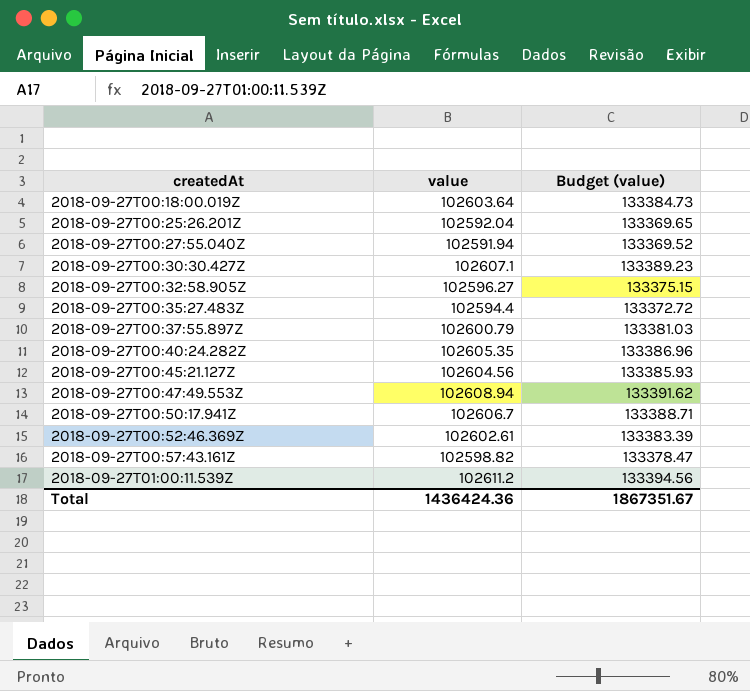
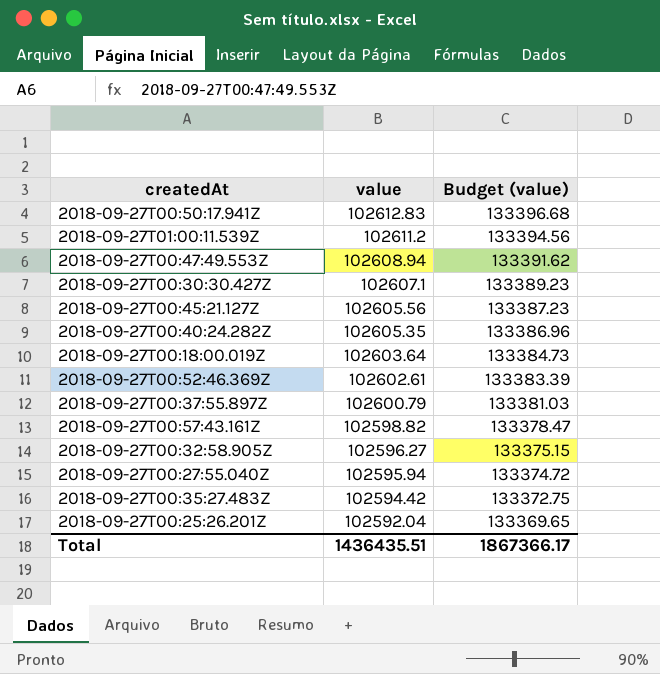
row order: createdAt ascending -> value descending
2018-09-27T00:50:17.941Z | value: 102606.7 -> 102612.83
2018-09-27T00:50:17.941Z | Budget (value): 133388.71 -> 133396.68
2018-09-27T00:45:21.127Z | value: 102604.56 -> 102605.56
2018-09-27T00:45:21.127Z | Budget (value): 133385.93 -> 133387.23
2018-09-27T00:27:55.040Z | value: 102591.94 -> 102595.94
2018-09-27T00:27:55.040Z | Budget (value): 133369.52 -> 133374.72
2018-09-27T00:35:27.483Z | value: 102594.4 -> 102594.42
2018-09-27T00:35:27.483Z | Budget (value): 133372.72 -> 133372.75
Total | value: 1436424.36 -> 1436435.51
Total | Budget (value): 1867351.67 -> 1867366.17

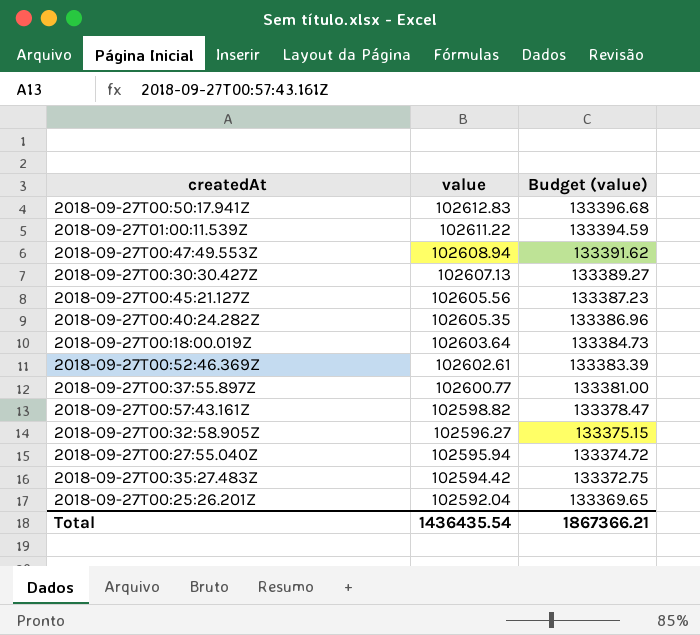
2018-09-27T01:00:11.539Z | value: 102611.2 -> 102611.22
2018-09-27T01:00:11.539Z | Budget (value): 133394.56 -> 133394.59
2018-09-27T00:30:30.427Z | value: 102607.1 -> 102607.13
2018-09-27T00:30:30.427Z | Budget (value): 133389.23 -> 133389.27
2018-09-27T00:37:55.897Z | value: 102600.79 -> 102600.77
2018-09-27T00:37:55.897Z | Budget (value): 133381.03 -> 133381.00
Total | value: 1436435.51 -> 1436435.54
Total | Budget (value): 1867366.17 -> 1867366.21

